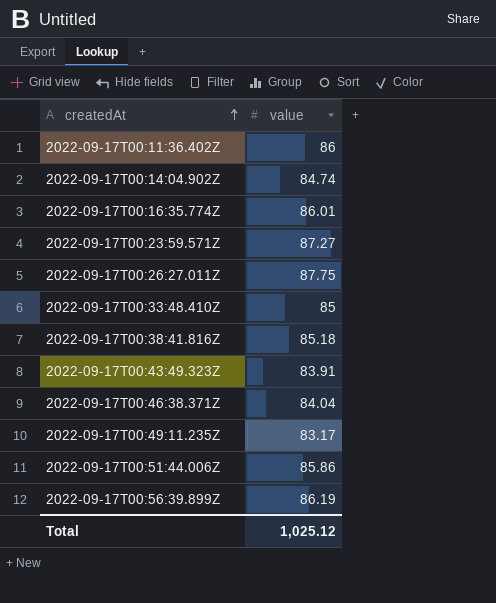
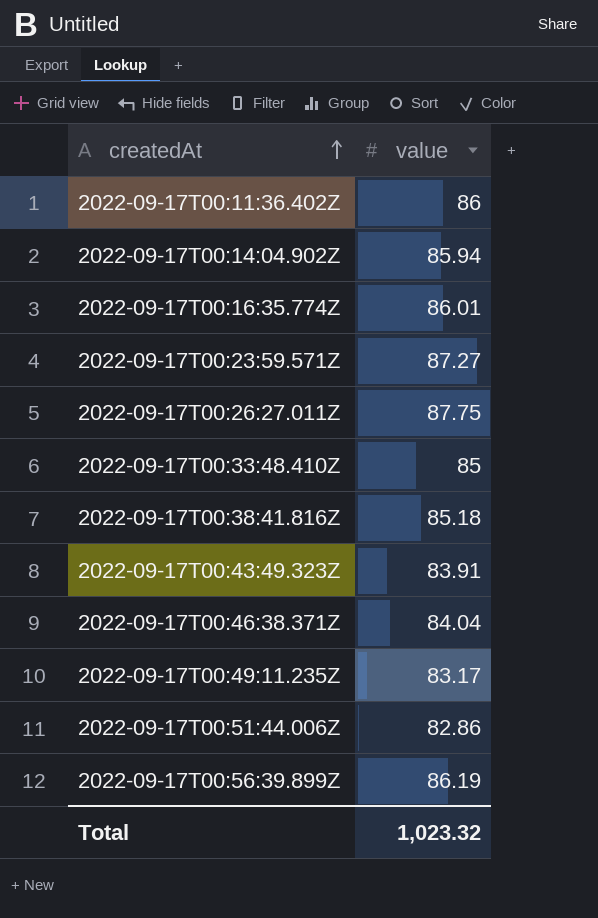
2022-09-17T00:14:04.902Z | value: 84.74 -> 85.94
2022-09-17T00:51:44.006Z | value: 85.86 -> 82.86
Total | value: 1,025.12 -> 1,023.32

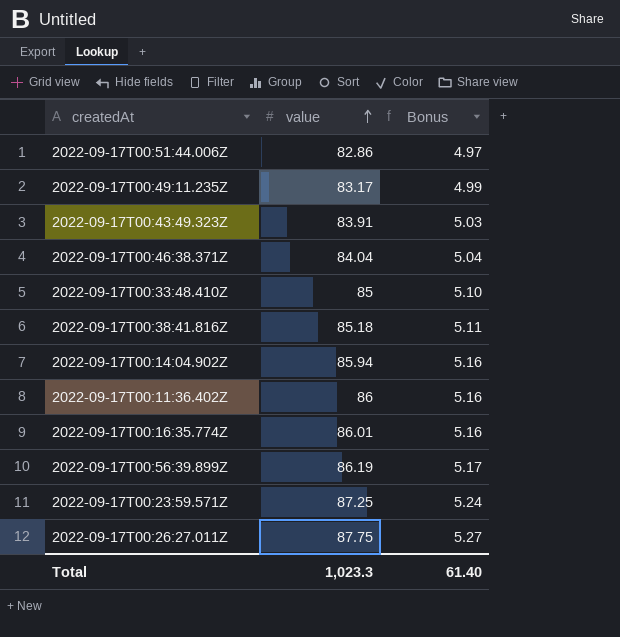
row order: createdAt ascending -> value ascending
column Bonus | formula: none -> [value] * 0.06
2022-09-17T00:23:59.571Z | value: 87.27 -> 87.25
Total | value: 1,023.32 -> 1,023.3

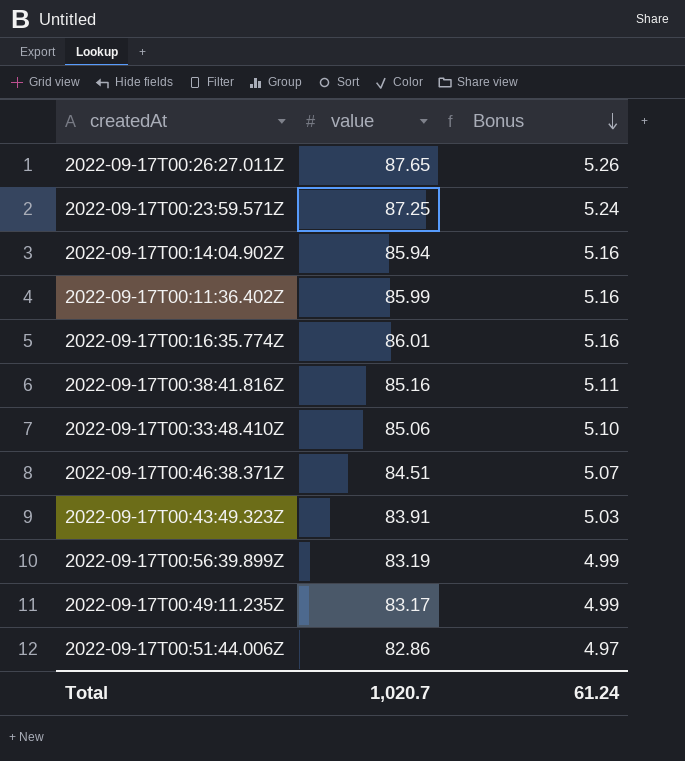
row order: value ascending -> Bonus descending
2022-09-17T00:26:27.011Z | value: 87.75 -> 87.65
2022-09-17T00:26:27.011Z | Bonus: 5.27 -> 5.26
2022-09-17T00:11:36.402Z | value: 86 -> 85.99
2022-09-17T00:38:41.816Z | value: 85.18 -> 85.16
2022-09-17T00:33:48.410Z | value: 85 -> 85.06
2022-09-17T00:46:38.371Z | value: 84.04 -> 84.51
2022-09-17T00:46:38.371Z | Bonus: 5.04 -> 5.07
2022-09-17T00:56:39.899Z | value: 86.19 -> 83.19
2022-09-17T00:56:39.899Z | Bonus: 5.17 -> 4.99
Total | value: 1,023.3 -> 1,020.7
Total | Bonus: 61.40 -> 61.24

